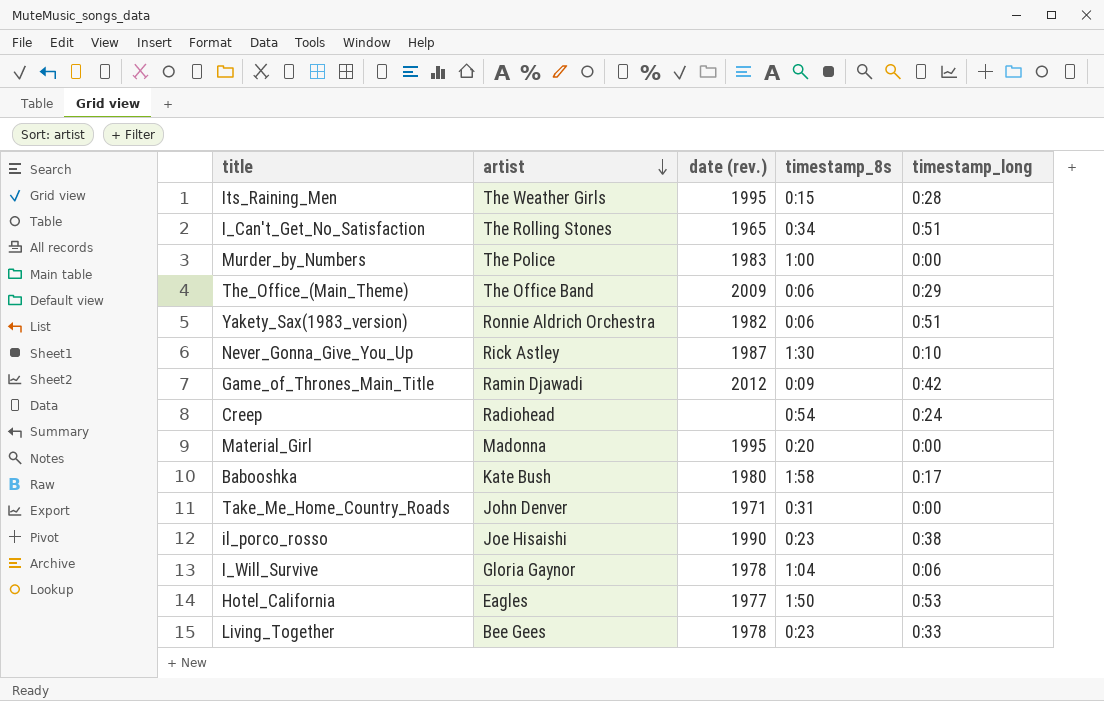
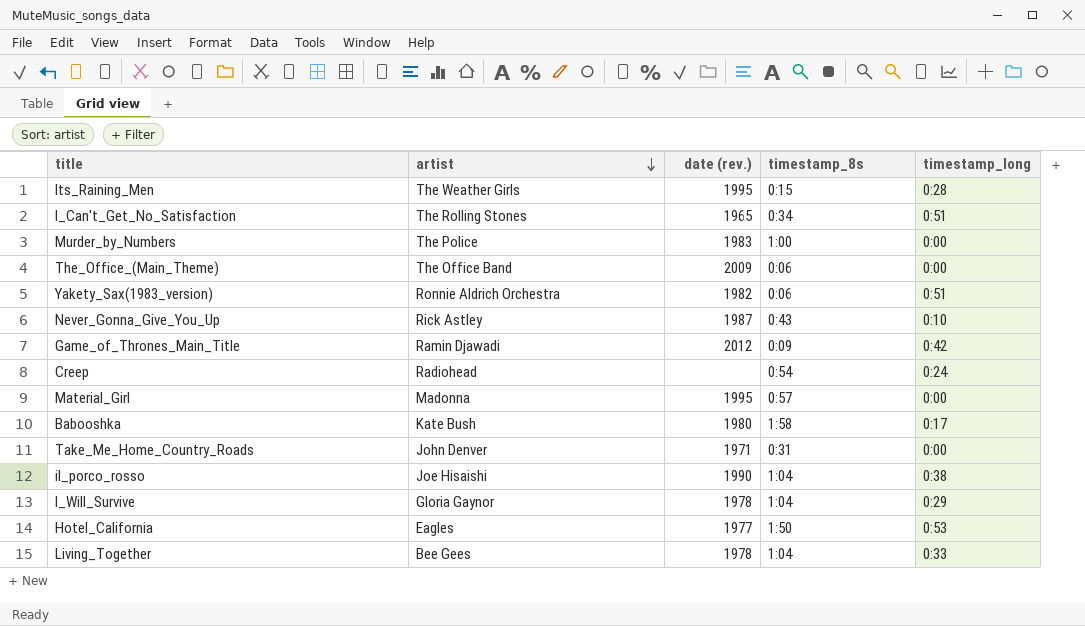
The_Office_(Main_Theme) | timestamp_long: 0:29 -> 0:00
Never_Gonna_Give_You_Up | timestamp_8s: 1:30 -> 0:43
Material_Girl | timestamp_8s: 0:20 -> 0:57
il_porco_rosso | timestamp_8s: 0:23 -> 1:04
I_Will_Survive | timestamp_long: 0:06 -> 0:29
Living_Together | timestamp_8s: 0:23 -> 1:04

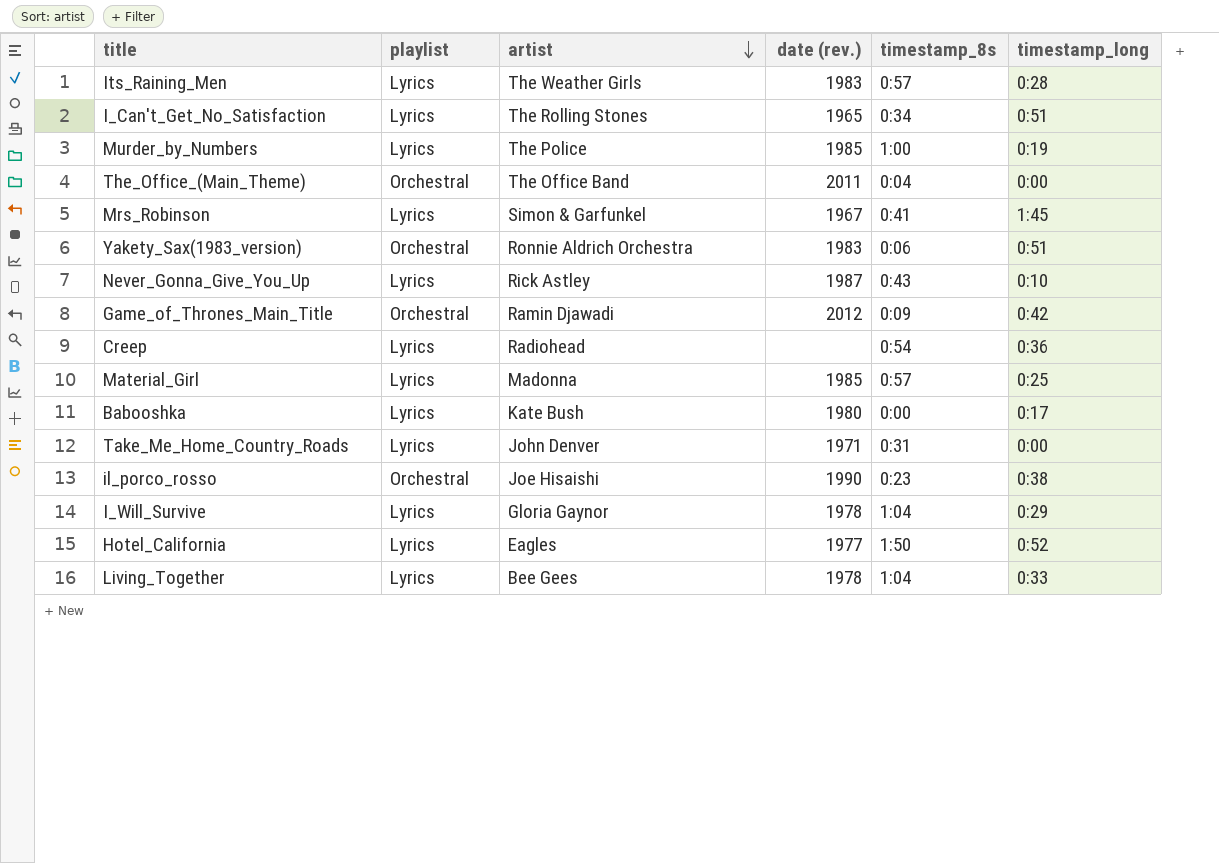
column playlist | position: none -> 2
Its_Raining_Men | date (rev.): 1995 -> 1983
Its_Raining_Men | timestamp_8s: 0:15 -> 0:57
Murder_by_Numbers | date (rev.): 1983 -> 1985
Murder_by_Numbers | timestamp_long: 0:00 -> 0:19
The_Office_(Main_Theme) | date (rev.): 2009 -> 2011
The_Office_(Main_Theme) | timestamp_8s: 0:06 -> 0:04
row Mrs_Robinson: none -> Lyrics | Simon & Garfunkel | 1967 | 0:41 | 1:45
Yakety_Sax(1983_version) | date (rev.): 1982 -> 1983
Creep | timestamp_long: 0:24 -> 0:36
Material_Girl | date (rev.): 1995 -> 1985
Material_Girl | timestamp_long: 0:00 -> 0:25
Babooshka | timestamp_8s: 1:58 -> 0:00
il_porco_rosso | timestamp_8s: 1:04 -> 0:23
Hotel_California | timestamp_long: 0:53 -> 0:52

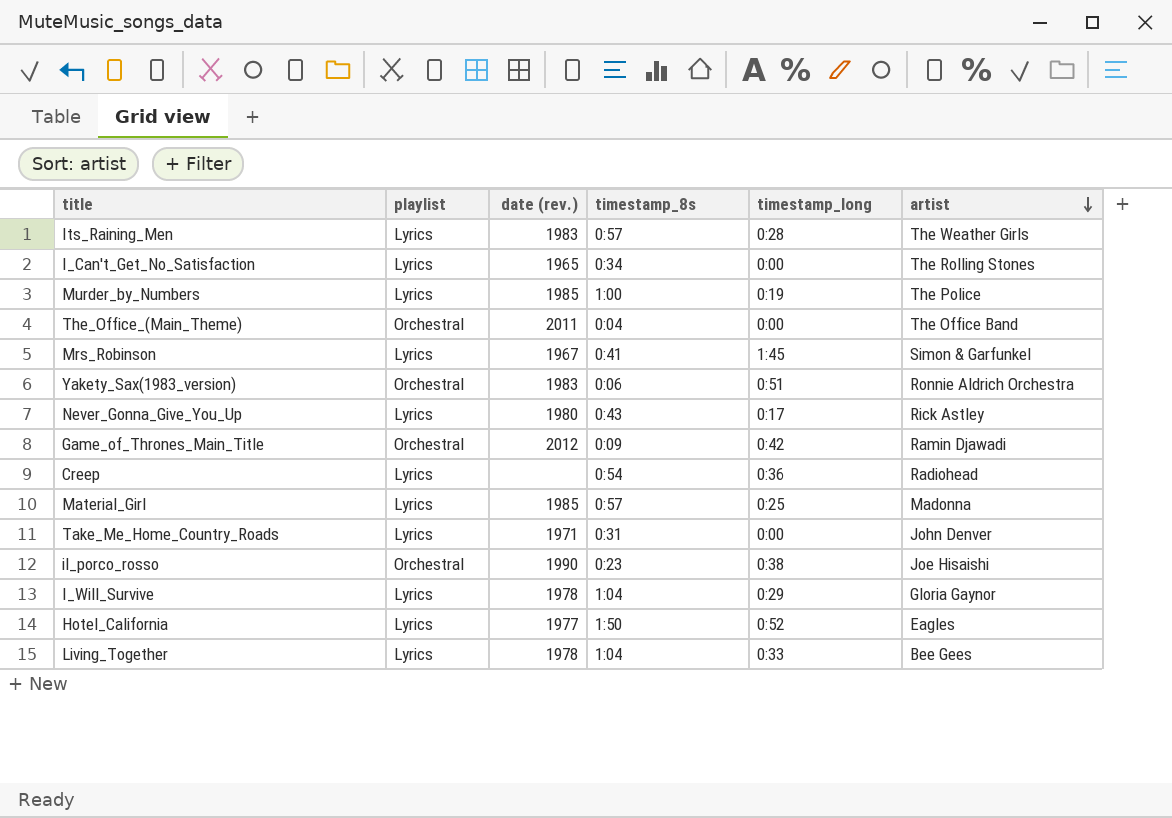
column artist | position: 3 -> 6
row Babooshka: Lyrics | Kate Bush | 1980 | 0:00 | 0:17 -> none
I_Can't_Get_No_Satisfaction | timestamp_long: 0:51 -> 0:00
Never_Gonna_Give_You_Up | date (rev.): 1987 -> 1980
Never_Gonna_Give_You_Up | timestamp_long: 0:10 -> 0:17

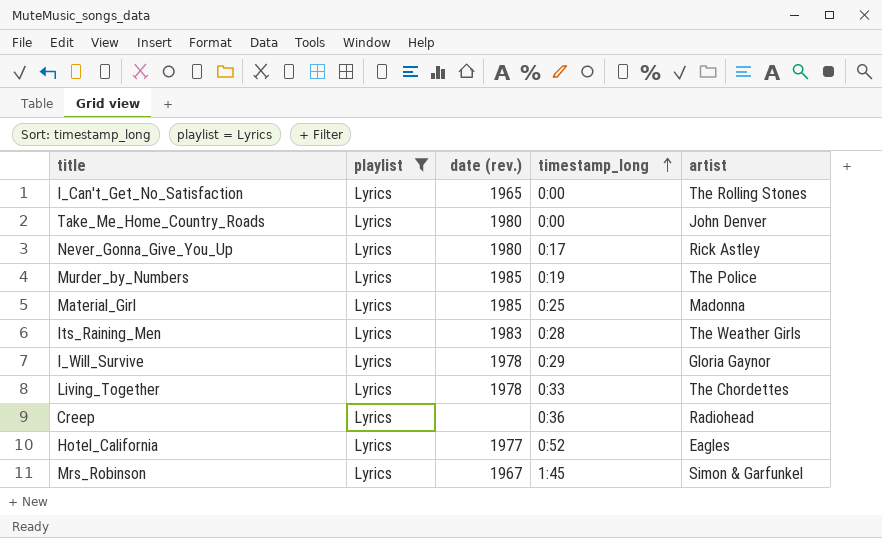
filter: none -> playlist = Lyrics
row order: artist descending -> timestamp_long ascending
column timestamp_8s | position: 4 -> none
Take_Me_Home_Country_Roads | date (rev.): 1971 -> 1980
Living_Together | artist: Bee Gees -> The Chordettes

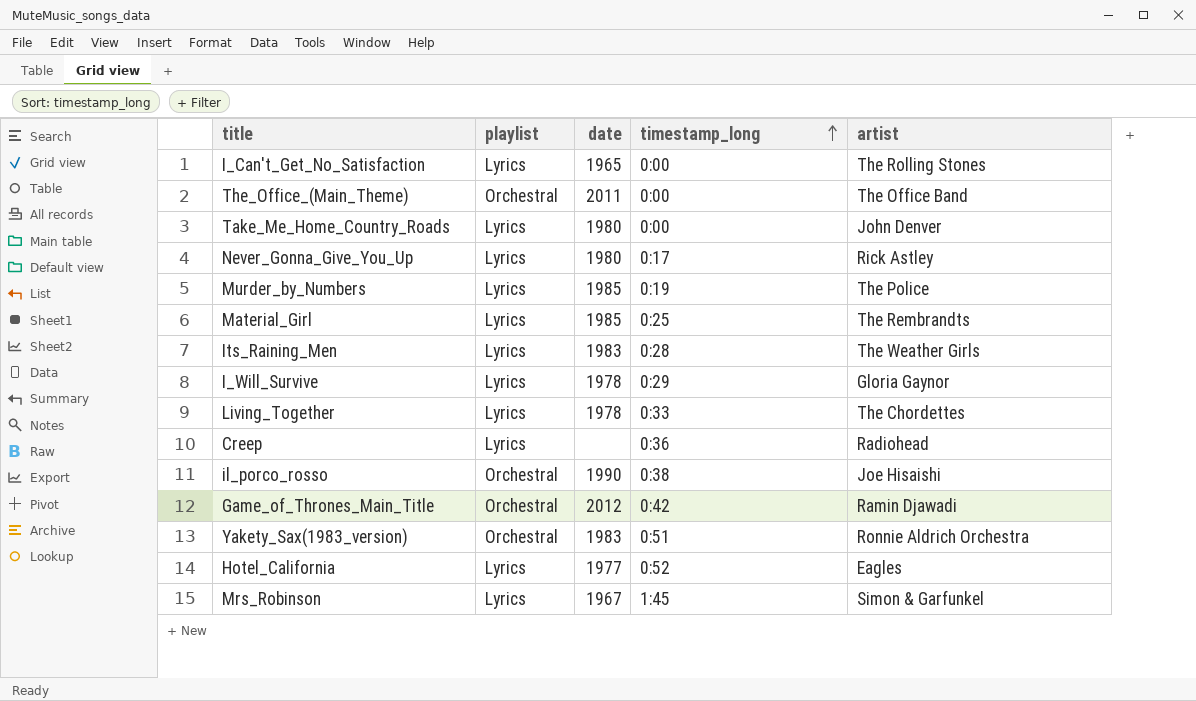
filter: playlist = Lyrics -> none
column name: date (rev.) -> date
Material_Girl | artist: Madonna -> The Rembrandts

